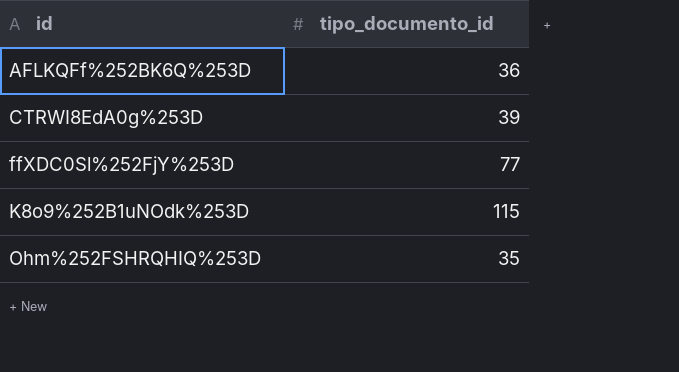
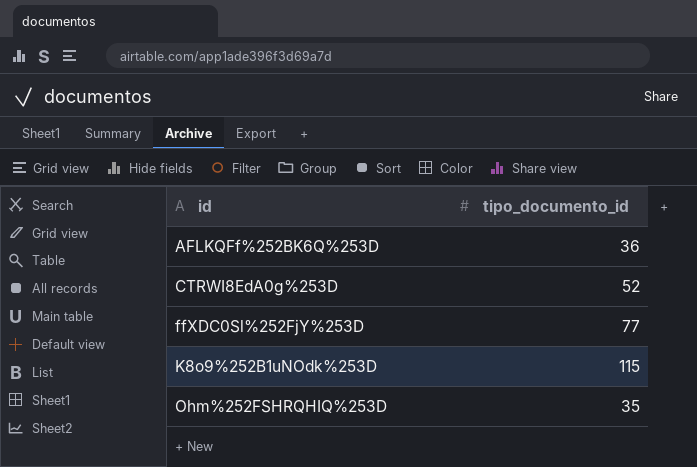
CTRWI8EdA0g%253D | tipo_documento_id: 39 -> 52

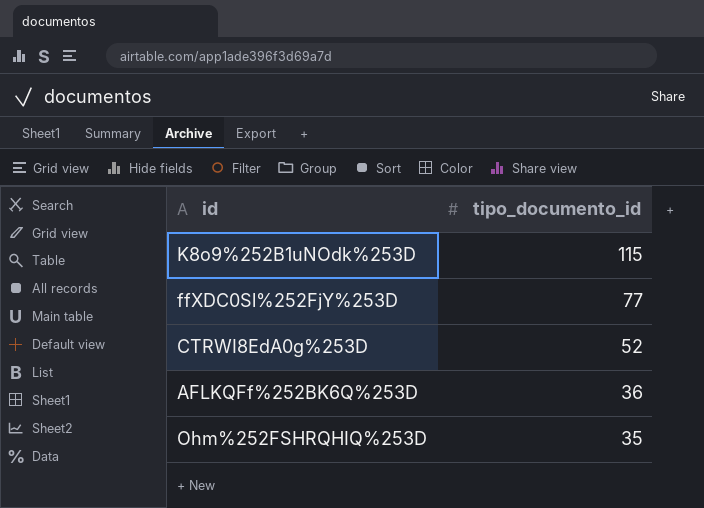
row order: id ascending -> tipo_documento_id descending

